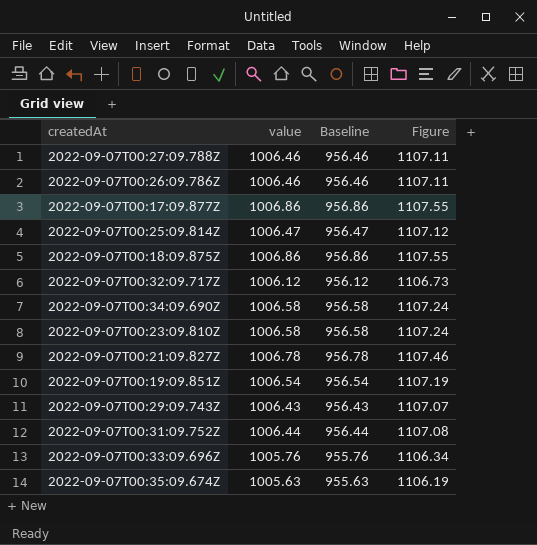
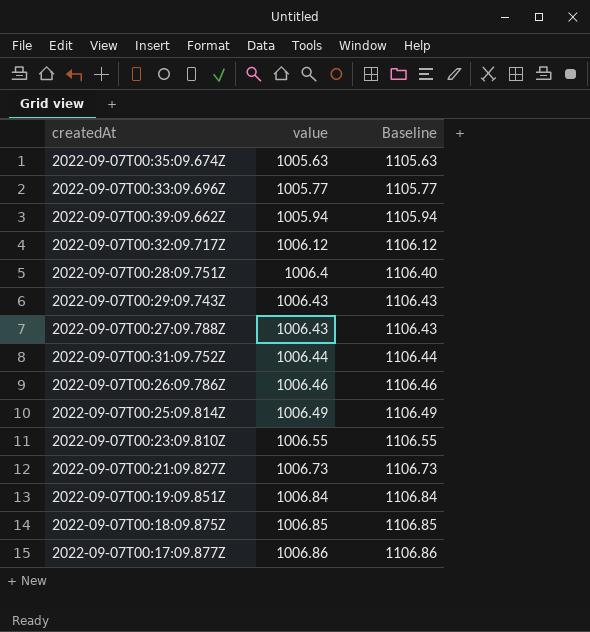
row order: none -> value ascending
column Figure | formula: [value] * 1.1 -> none
column Baseline | formula: [value] - 50 -> [value] + 100
row 2022-09-07T00:34:09.690Z: 1006.58 | 956.58 | 1107.24 -> none
2022-09-07T00:33:09.696Z | value: 1005.76 -> 1005.77
row 2022-09-07T00:39:09.662Z: none -> 1005.94 | 1105.94
row 2022-09-07T00:28:09.751Z: none -> 1006.4 | 1106.40
2022-09-07T00:27:09.788Z | value: 1006.46 -> 1006.43
2022-09-07T00:25:09.814Z | value: 1006.47 -> 1006.49
2022-09-07T00:23:09.810Z | value: 1006.58 -> 1006.55
2022-09-07T00:21:09.827Z | value: 1006.78 -> 1006.73
2022-09-07T00:19:09.851Z | value: 1006.54 -> 1006.84
2022-09-07T00:18:09.875Z | value: 1006.86 -> 1006.85

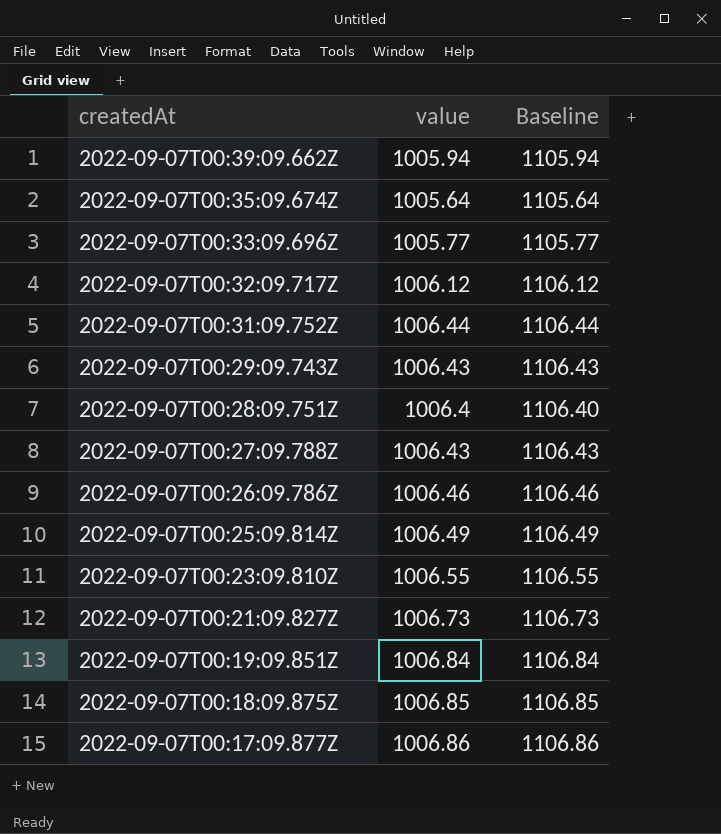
row order: value ascending -> createdAt descending
2022-09-07T00:35:09.674Z | value: 1005.63 -> 1005.64
2022-09-07T00:35:09.674Z | Baseline: 1105.63 -> 1105.64

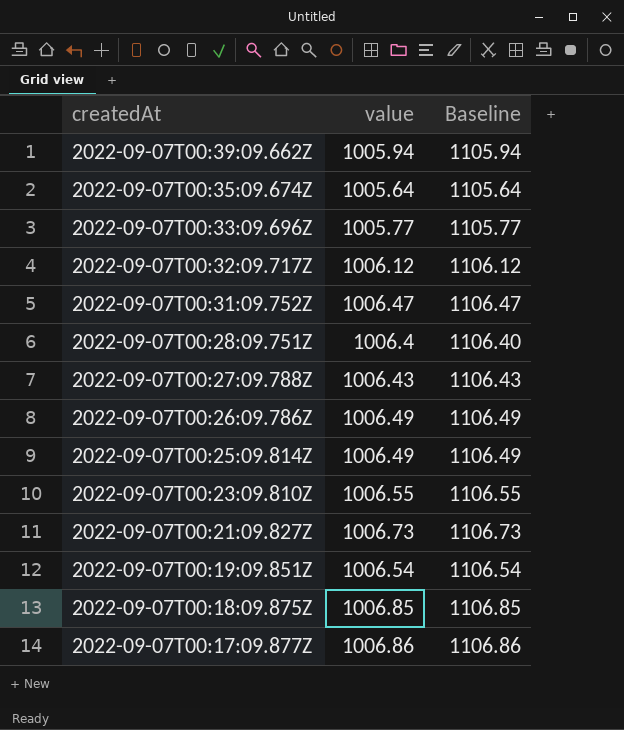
row 2022-09-07T00:29:09.743Z: 1006.43 | 1106.43 -> none
2022-09-07T00:31:09.752Z | value: 1006.44 -> 1006.47
2022-09-07T00:31:09.752Z | Baseline: 1106.44 -> 1106.47
2022-09-07T00:26:09.786Z | value: 1006.46 -> 1006.49
2022-09-07T00:26:09.786Z | Baseline: 1106.46 -> 1106.49
2022-09-07T00:19:09.851Z | value: 1006.84 -> 1006.54
2022-09-07T00:19:09.851Z | Baseline: 1106.84 -> 1106.54

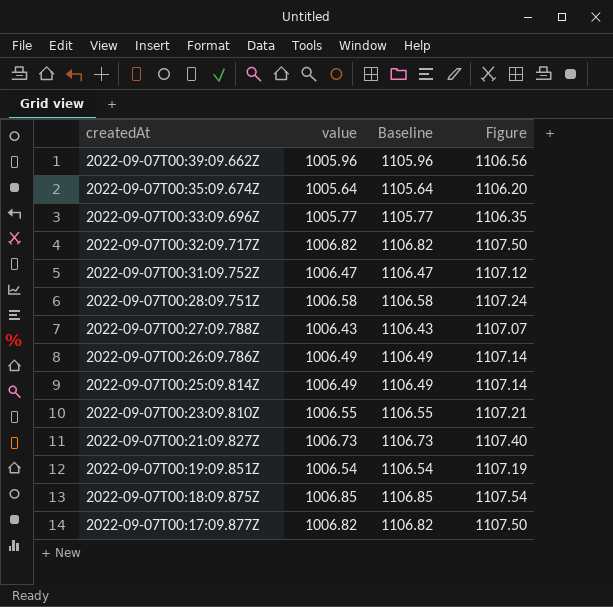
column Figure | formula: none -> [value] * 1.1
2022-09-07T00:39:09.662Z | value: 1005.94 -> 1005.96
2022-09-07T00:39:09.662Z | Baseline: 1105.94 -> 1105.96
2022-09-07T00:32:09.717Z | value: 1006.12 -> 1006.82
2022-09-07T00:32:09.717Z | Baseline: 1106.12 -> 1106.82
2022-09-07T00:28:09.751Z | value: 1006.4 -> 1006.58
2022-09-07T00:28:09.751Z | Baseline: 1106.40 -> 1106.58
2022-09-07T00:17:09.877Z | value: 1006.86 -> 1006.82
2022-09-07T00:17:09.877Z | Baseline: 1106.86 -> 1106.82

